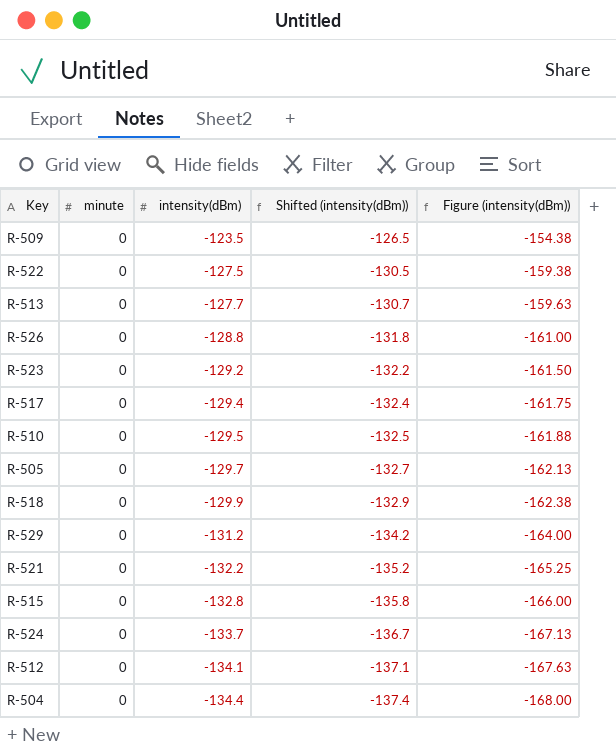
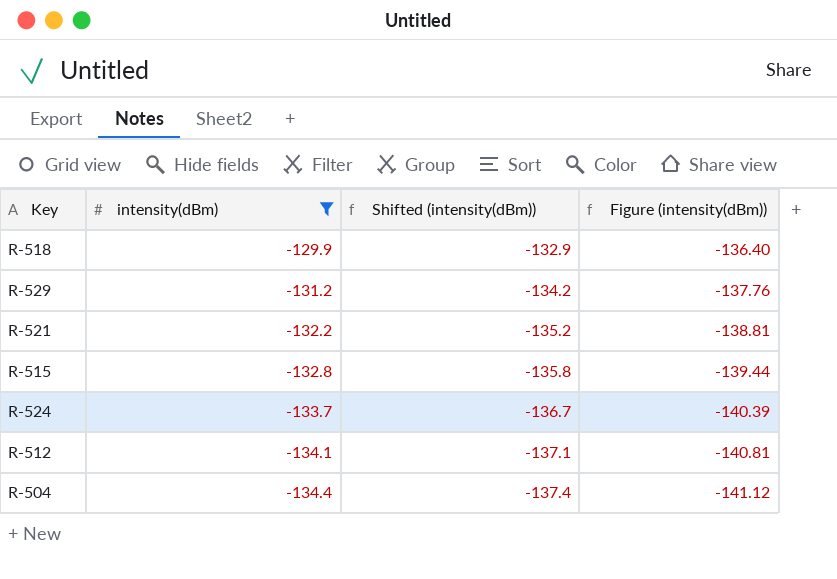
filter: none -> intensity(dBm) <= -129.9
column minute | position: 2 -> none
column Figure (intensity(dBm)) | formula: [intensity(dBm)] * 1.25 -> [intensity(dBm)] * 1.05

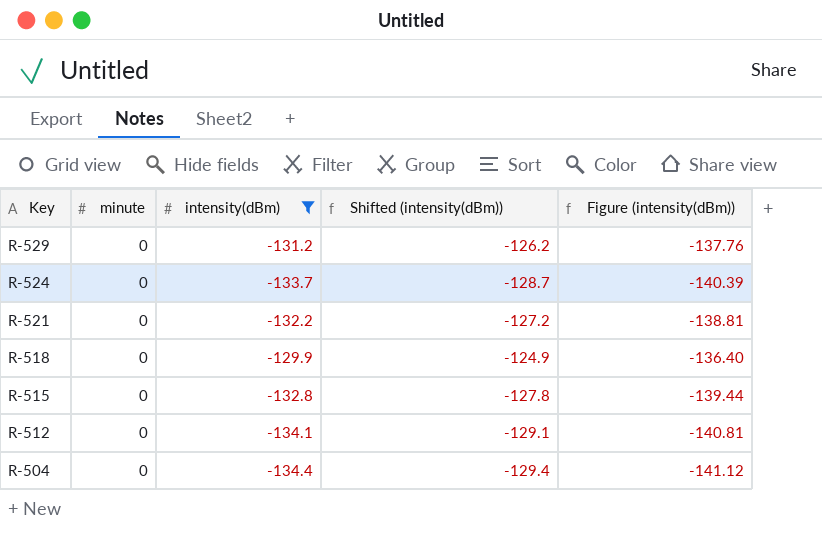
row order: intensity(dBm) descending -> Key descending
column minute | position: none -> 2
column Shifted (intensity(dBm)) | formula: [intensity(dBm)] - 3 -> [intensity(dBm)] + 5

